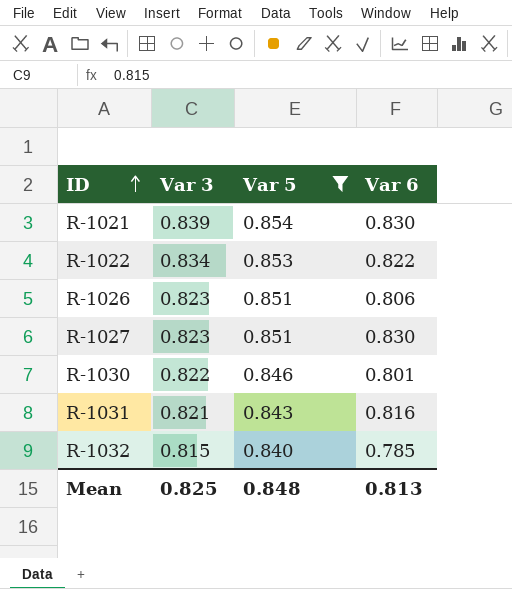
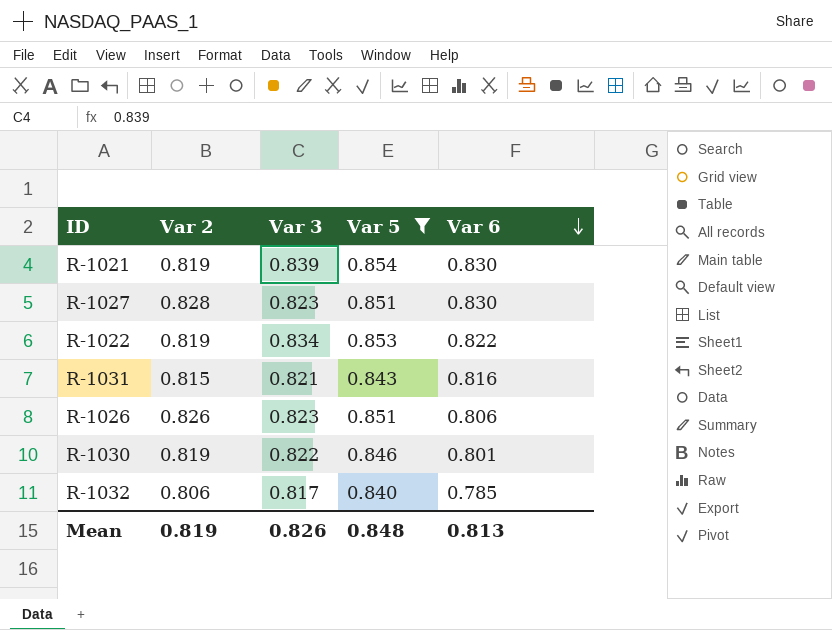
row order: ID ascending -> Var 6 descending
column Var 2 | position: none -> 2
R-1032 | Var 3: 0.815 -> 0.817
Mean | Var 3: 0.825 -> 0.826

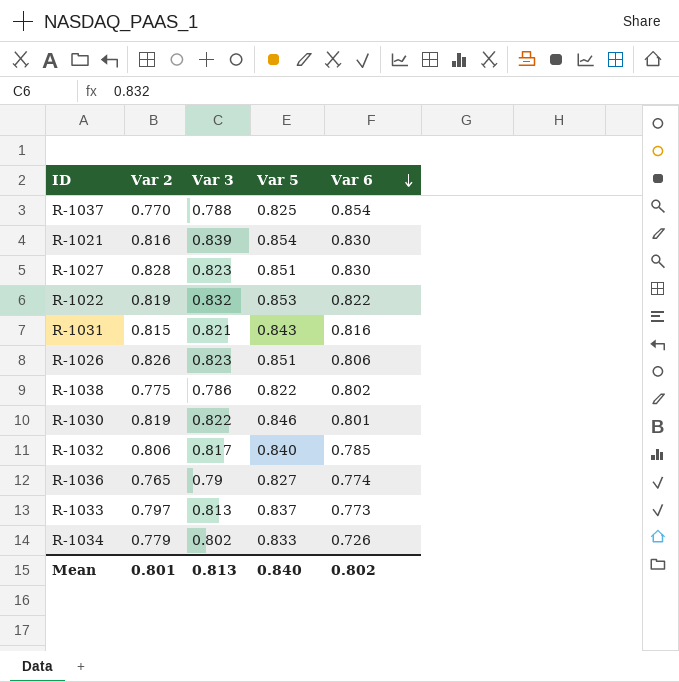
filter: Var 5 >= 0.840 -> none
R-1021 | Var 2: 0.819 -> 0.816
R-1022 | Var 3: 0.834 -> 0.832
Mean | Var 2: 0.819 -> 0.801
Mean | Var 3: 0.826 -> 0.813
Mean | Var 5: 0.848 -> 0.840
Mean | Var 6: 0.813 -> 0.802

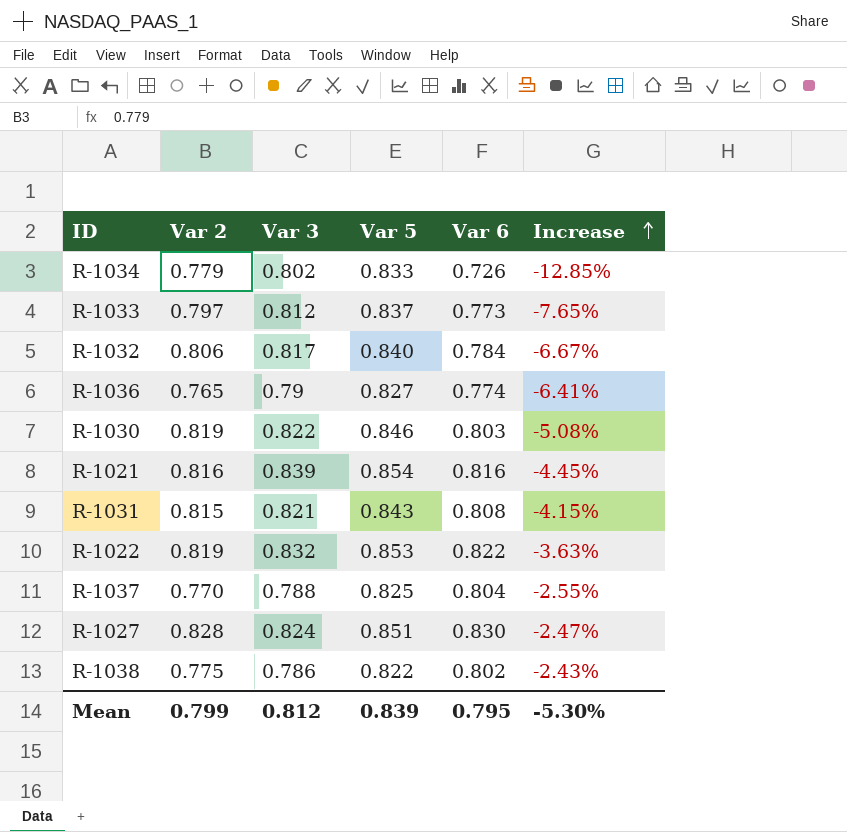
row order: Var 6 descending -> Increase ascending
column Increase | formula: none -> ([Var 6] - [Var 5]) / [Var 5]
row R-1026: 0.826 | 0.823 | 0.851 | 0.806 -> none
R-1033 | Var 3: 0.813 -> 0.812
R-1032 | Var 6: 0.785 -> 0.784
R-1030 | Var 6: 0.801 -> 0.803
R-1021 | Var 6: 0.830 -> 0.816
R-1031 | Var 6: 0.816 -> 0.808
R-1037 | Var 6: 0.854 -> 0.804
R-1027 | Var 3: 0.823 -> 0.824
Mean | Var 2: 0.801 -> 0.799
Mean | Var 3: 0.813 -> 0.812
Mean | Var 5: 0.840 -> 0.839
Mean | Var 6: 0.802 -> 0.795

